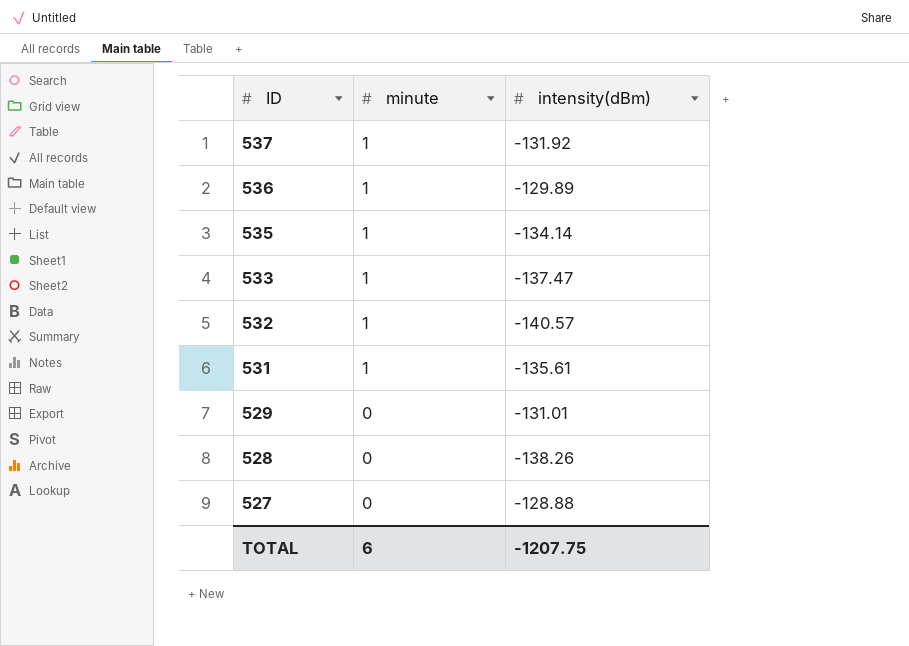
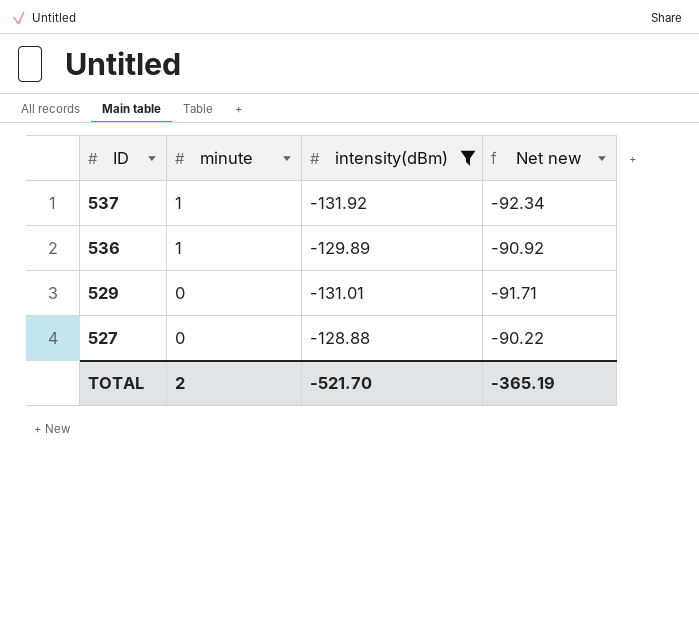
filter: none -> intensity(dBm) >= -131.92
column Net new | formula: none -> [intensity(dBm)] * 0.7
TOTAL | minute: 6 -> 2
TOTAL | intensity(dBm): -1207.75 -> -521.70

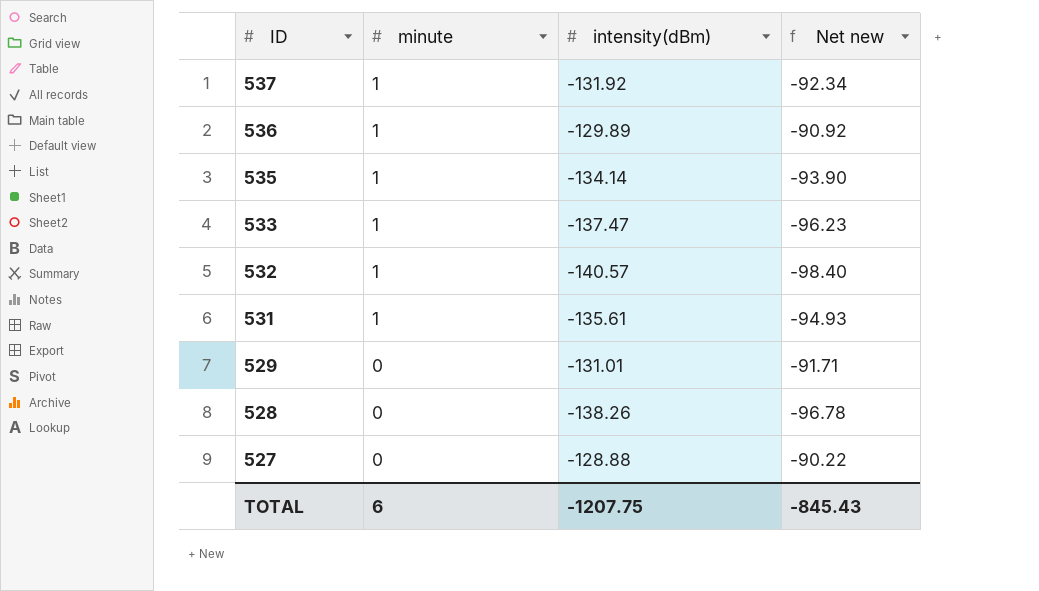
filter: intensity(dBm) >= -131.92 -> none
TOTAL | minute: 2 -> 6
TOTAL | intensity(dBm): -521.70 -> -1207.75
TOTAL | Net new: -365.19 -> -845.43

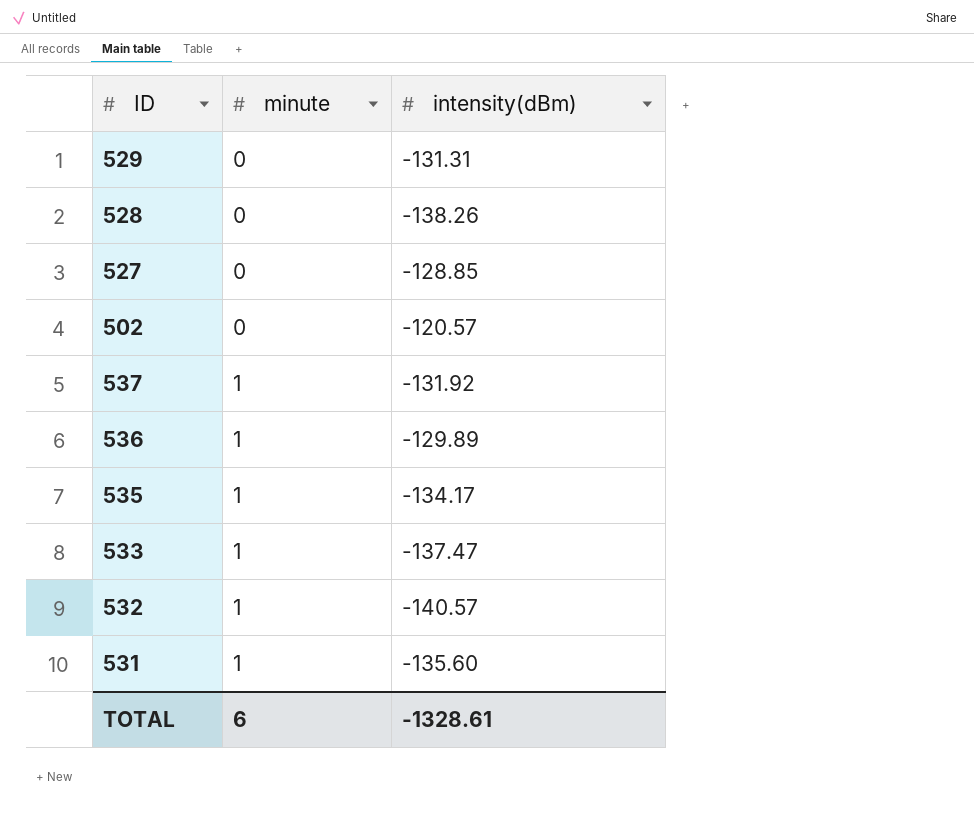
row order: ID descending -> minute ascending
column Net new | formula: [intensity(dBm)] * 0.7 -> none
529 | intensity(dBm): -131.01 -> -131.31
527 | intensity(dBm): -128.88 -> -128.85
row 502: none -> 0 | -120.57
535 | intensity(dBm): -134.14 -> -134.17
531 | intensity(dBm): -135.61 -> -135.60
TOTAL | intensity(dBm): -1207.75 -> -1328.61

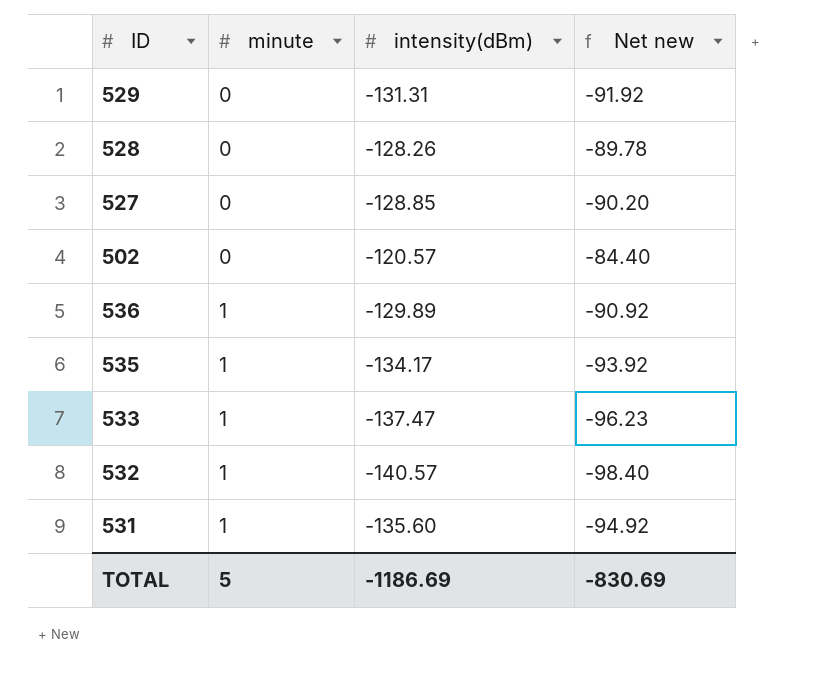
column Net new | formula: none -> [intensity(dBm)] * 0.7
row 537: 1 | -131.92 -> none
528 | intensity(dBm): -138.26 -> -128.26
TOTAL | minute: 6 -> 5
TOTAL | intensity(dBm): -1328.61 -> -1186.69

